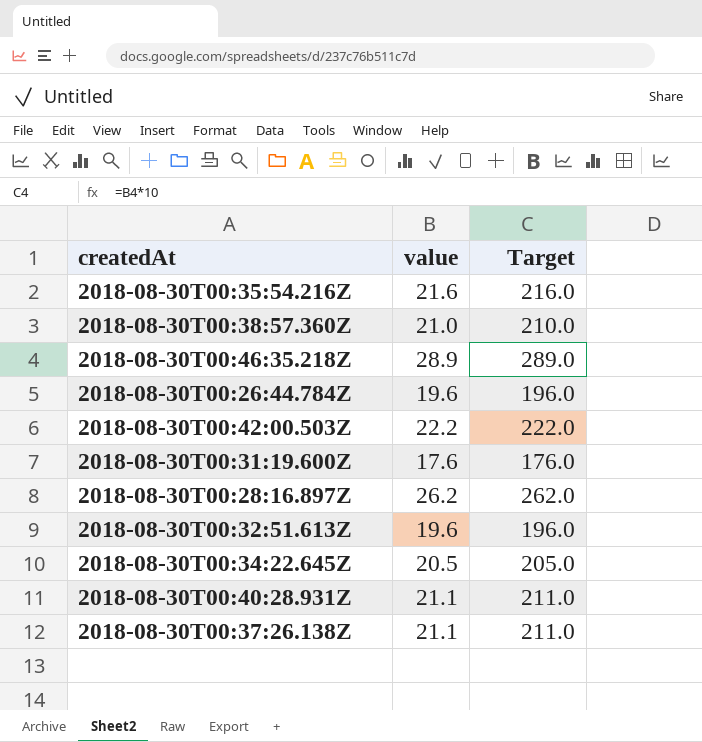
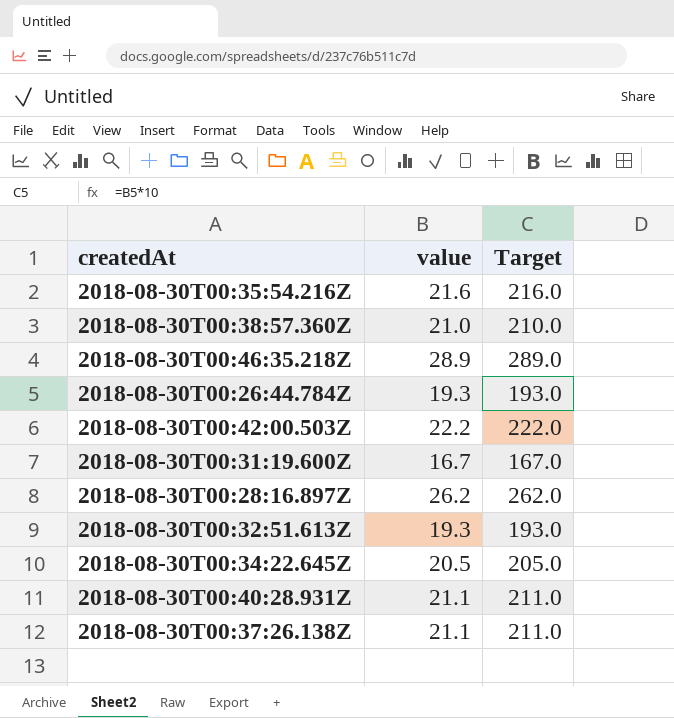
2018-08-30T00:26:44.784Z | value: 19.6 -> 19.3
2018-08-30T00:26:44.784Z | Target: 196.0 -> 193.0
2018-08-30T00:31:19.600Z | value: 17.6 -> 16.7
2018-08-30T00:31:19.600Z | Target: 176.0 -> 167.0
2018-08-30T00:32:51.613Z | value: 19.6 -> 19.3
2018-08-30T00:32:51.613Z | Target: 196.0 -> 193.0

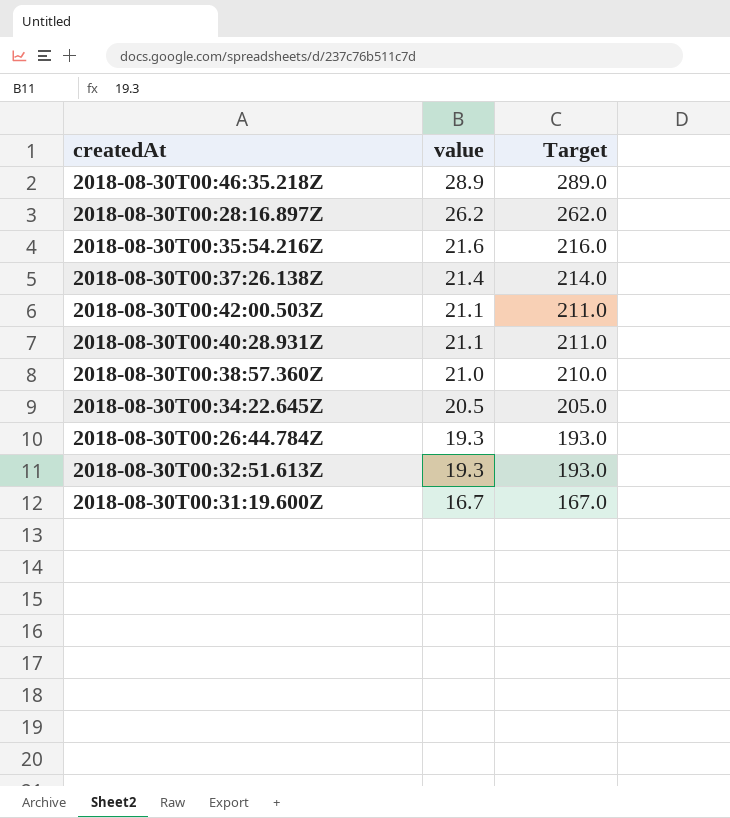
row order: none -> value descending
2018-08-30T00:37:26.138Z | value: 21.1 -> 21.4
2018-08-30T00:37:26.138Z | Target: 211.0 -> 214.0
2018-08-30T00:42:00.503Z | value: 22.2 -> 21.1
2018-08-30T00:42:00.503Z | Target: 222.0 -> 211.0

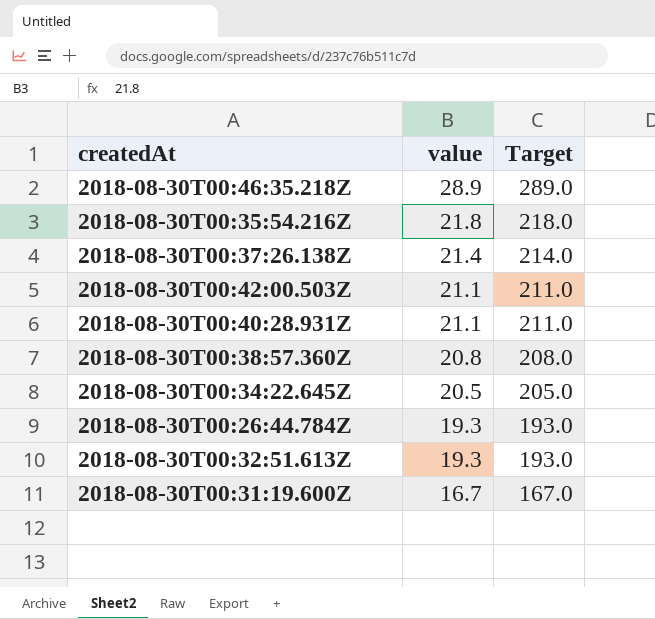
row 2018-08-30T00:28:16.897Z: 26.2 | 262.0 -> none
2018-08-30T00:35:54.216Z | value: 21.6 -> 21.8
2018-08-30T00:35:54.216Z | Target: 216.0 -> 218.0
2018-08-30T00:38:57.360Z | value: 21.0 -> 20.8
2018-08-30T00:38:57.360Z | Target: 210.0 -> 208.0

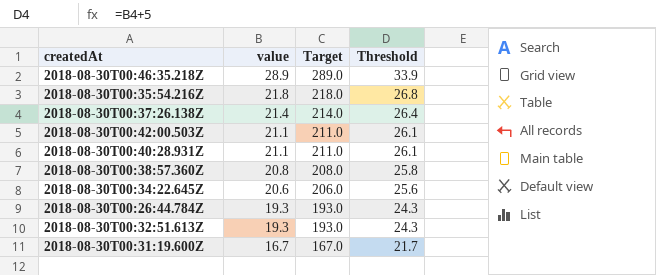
column Threshold | formula: none -> [value] + 5
2018-08-30T00:34:22.645Z | value: 20.5 -> 20.6
2018-08-30T00:34:22.645Z | Target: 205.0 -> 206.0

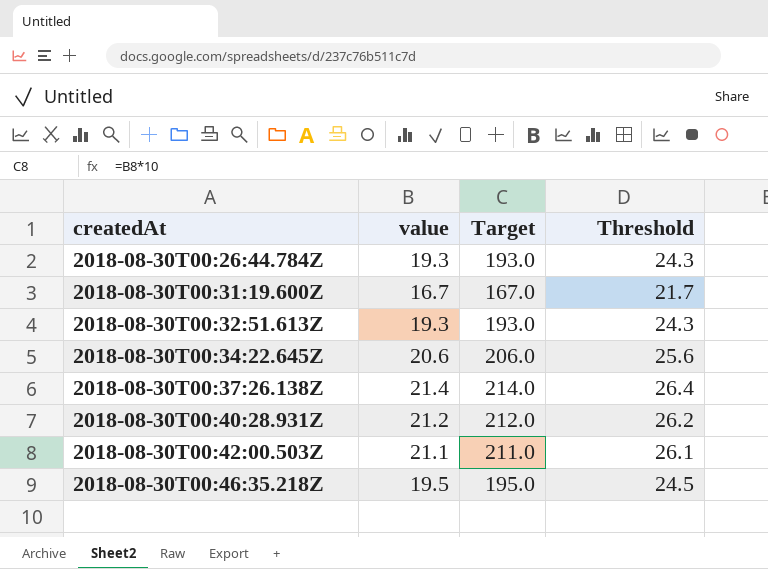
row order: value descending -> createdAt ascending
row 2018-08-30T00:35:54.216Z: 21.8 | 218.0 | 26.8 -> none
row 2018-08-30T00:38:57.360Z: 20.8 | 208.0 | 25.8 -> none
2018-08-30T00:40:28.931Z | value: 21.1 -> 21.2
2018-08-30T00:40:28.931Z | Target: 211.0 -> 212.0
2018-08-30T00:40:28.931Z | Threshold: 26.1 -> 26.2
2018-08-30T00:46:35.218Z | value: 28.9 -> 19.5
2018-08-30T00:46:35.218Z | Target: 289.0 -> 195.0
2018-08-30T00:46:35.218Z | Threshold: 33.9 -> 24.5

